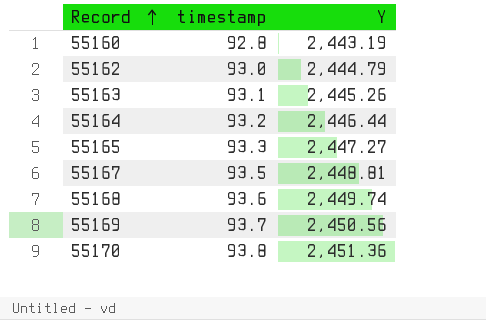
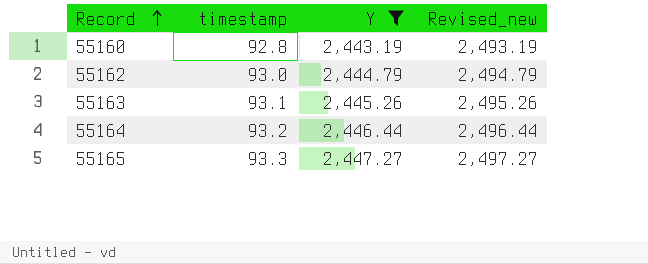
filter: none -> Y <= 2,447.27
column Revised_new | formula: none -> [Y] + 50

